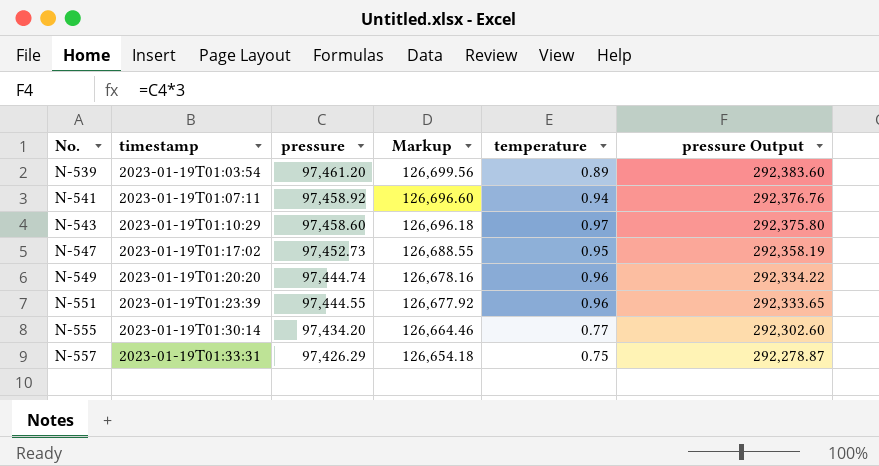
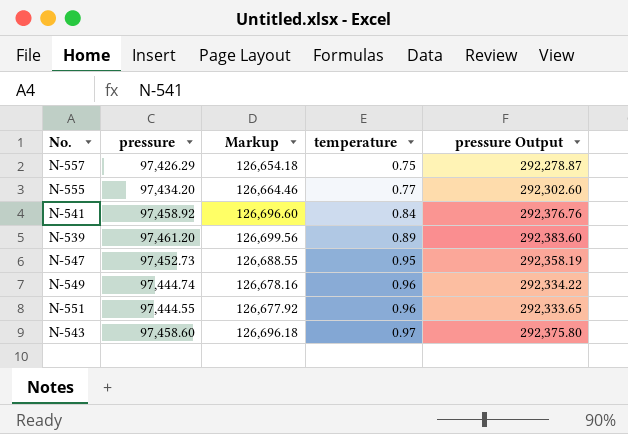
row order: No. ascending -> temperature ascending
column timestamp | position: 2 -> none
N-541 | temperature: 0.94 -> 0.84

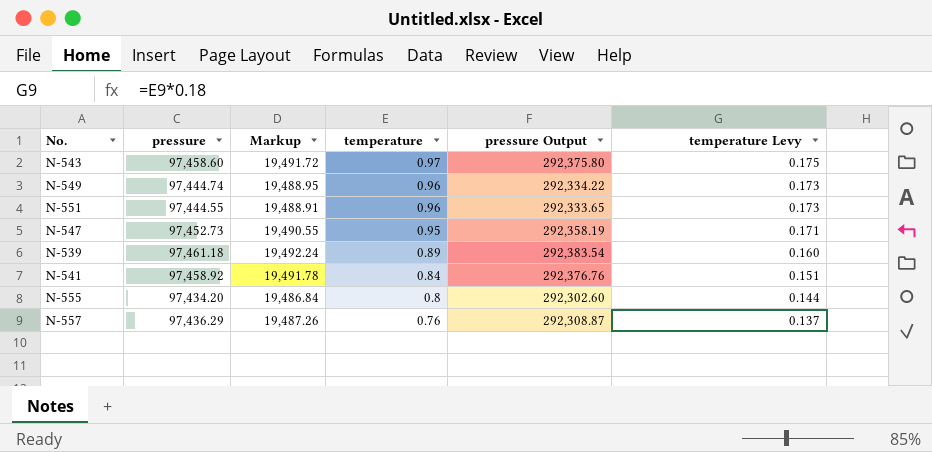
row order: temperature ascending -> temperature descending
column Markup | formula: [pressure] * 1.3 -> [pressure] * 0.2
column temperature Levy | formula: none -> [temperature] * 0.18
N-539 | pressure: 97,461.20 -> 97,461.18
N-539 | pressure Output: 292,383.60 -> 292,383.54
N-555 | temperature: 0.77 -> 0.8
N-557 | pressure: 97,426.29 -> 97,436.29
N-557 | temperature: 0.75 -> 0.76
N-557 | pressure Output: 292,278.87 -> 292,308.87

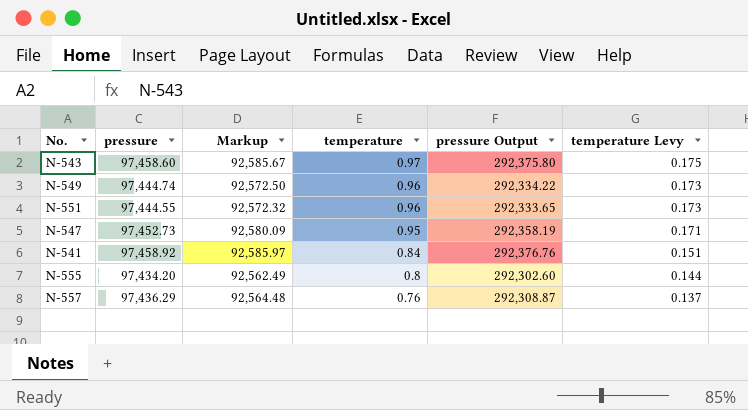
column Markup | formula: [pressure] * 0.2 -> [pressure] * 0.95
row N-539: 97,461.18 | 19,492.24 | 0.89 | 292,383.54 | 0.160 -> none

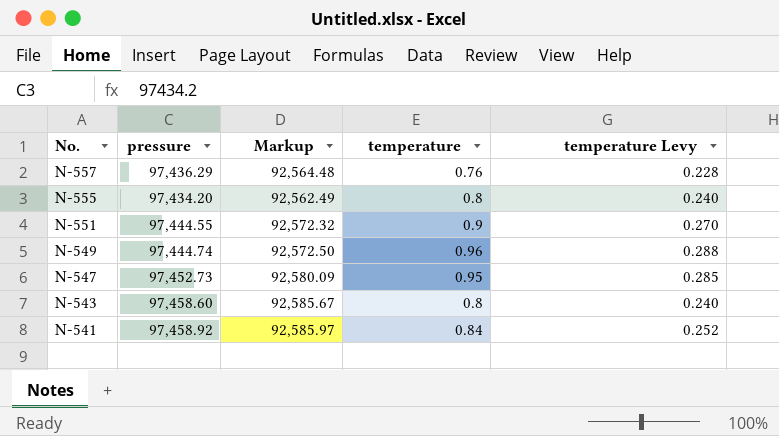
row order: temperature descending -> No. descending
column pressure Output | formula: [pressure] * 3 -> none
column temperature Levy | formula: [temperature] * 0.18 -> [temperature] * 0.3
N-551 | temperature: 0.96 -> 0.9
N-543 | temperature: 0.97 -> 0.8

